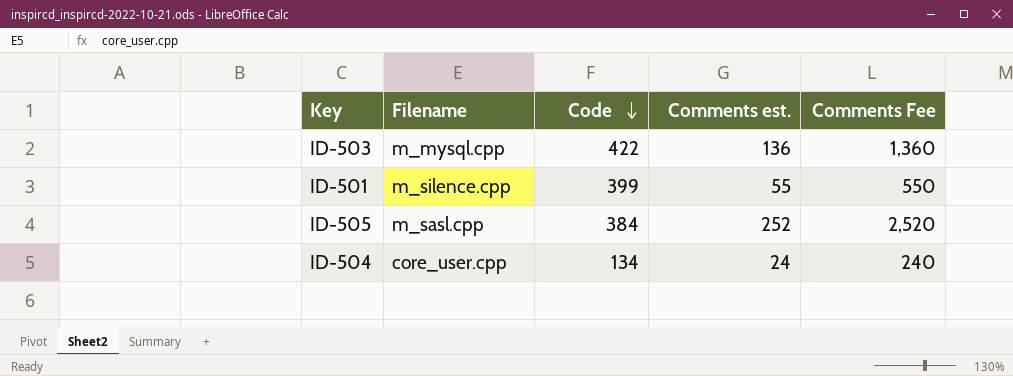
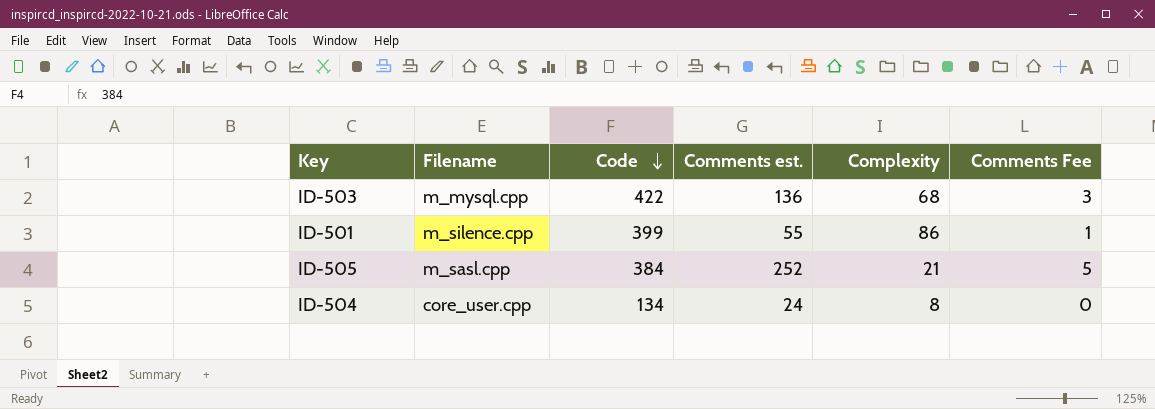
column Complexity | position: none -> 5
column Comments Fee | formula: [Comments est.] * 10 -> [Comments est.] * 0.02

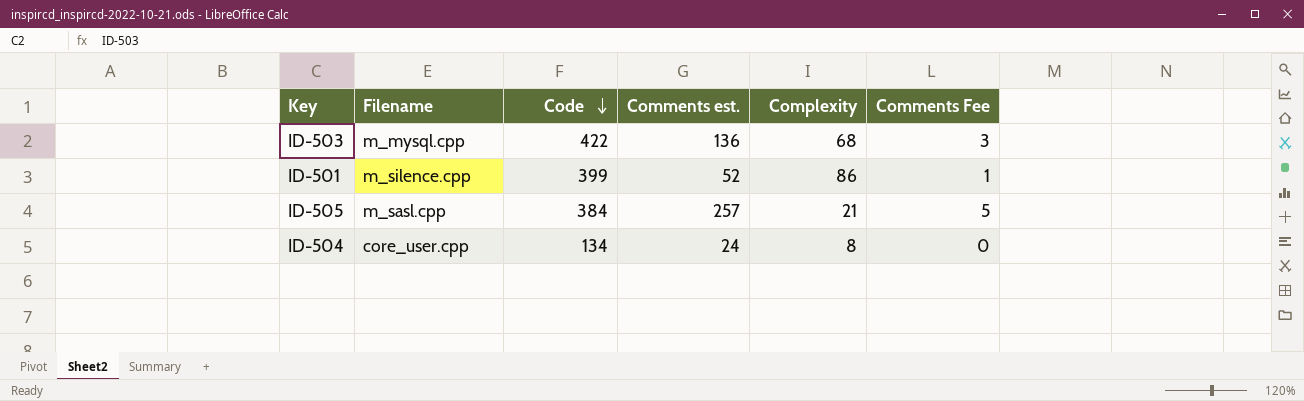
ID-501 | Comments est.: 55 -> 52
ID-505 | Comments est.: 252 -> 257

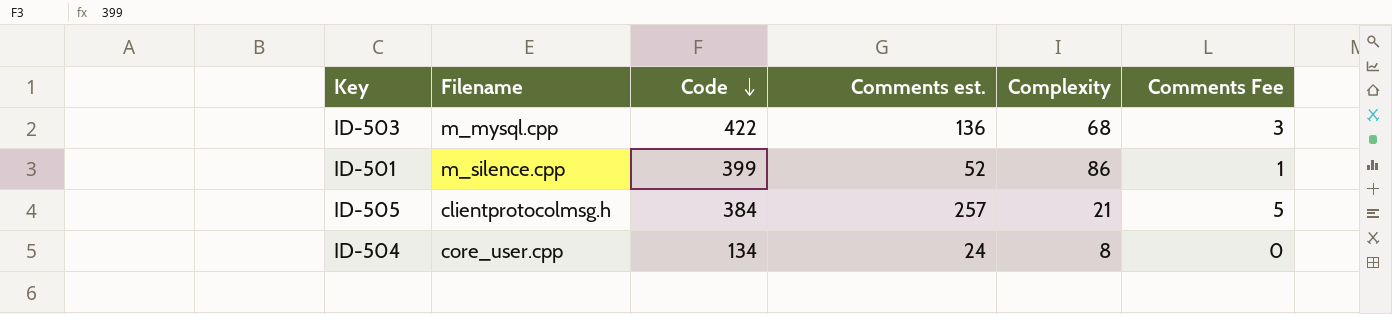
ID-505 | Filename: m_sasl.cpp -> clientprotocolmsg.h

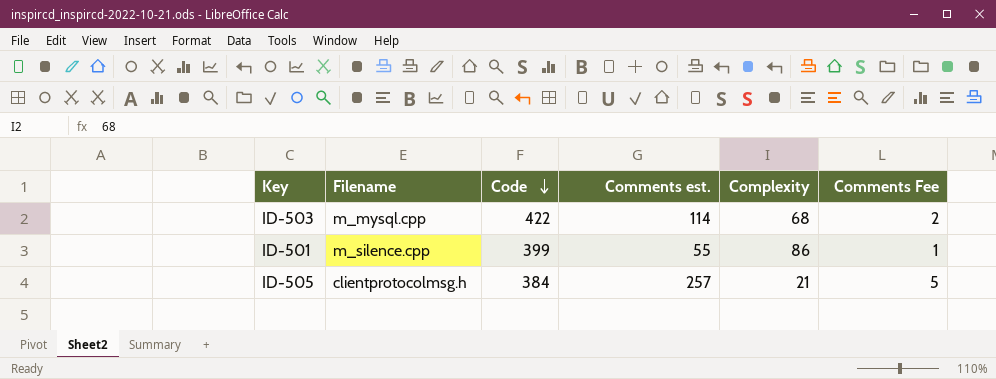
row ID-504: core_user.cpp | 134 | 24 | 8 | 0 -> none
ID-503 | Comments est.: 136 -> 114
ID-503 | Comments Fee: 3 -> 2
ID-501 | Comments est.: 52 -> 55

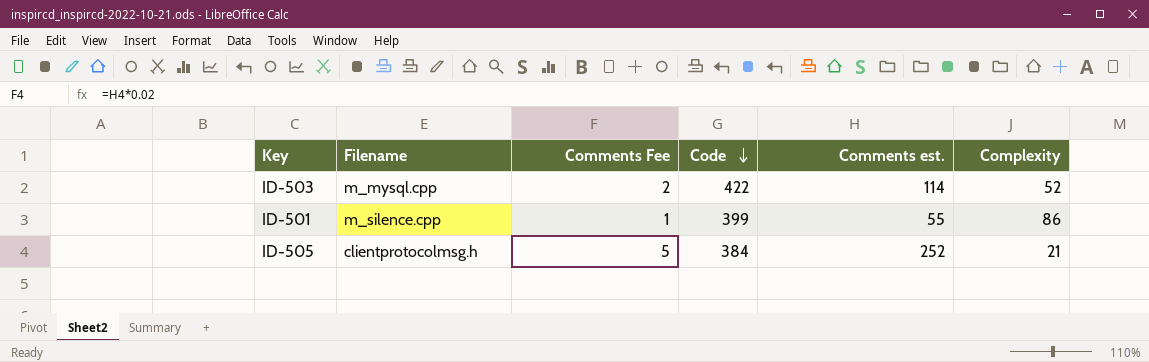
column Comments Fee | position: 6 -> 3
ID-503 | Complexity: 68 -> 52
ID-505 | Comments est.: 257 -> 252

